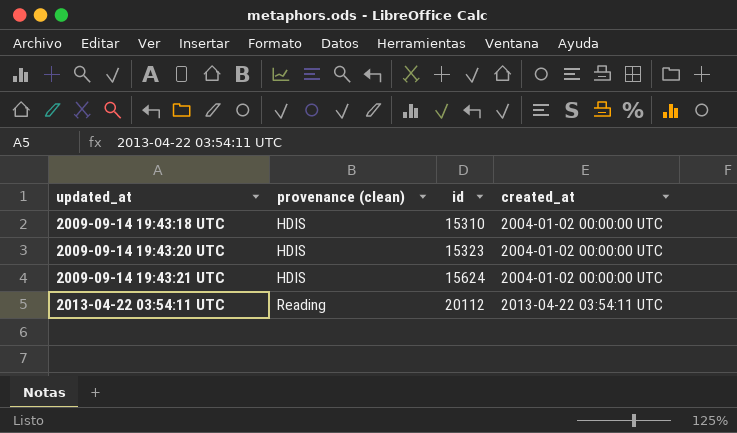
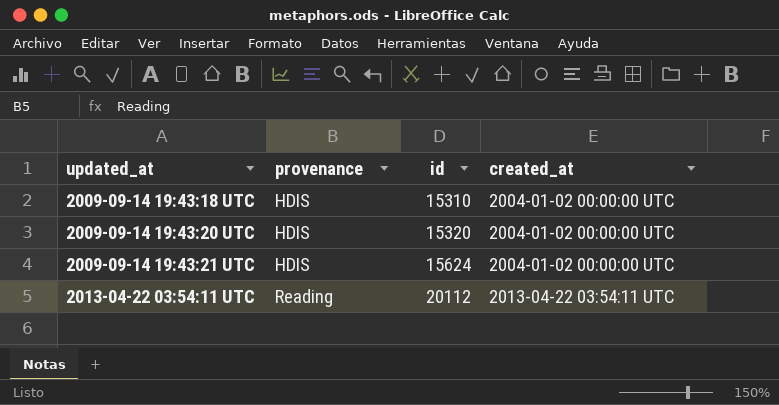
column name: provenance (clean) -> provenance
2009-09-14 19:43:20 UTC | id: 15323 -> 15320

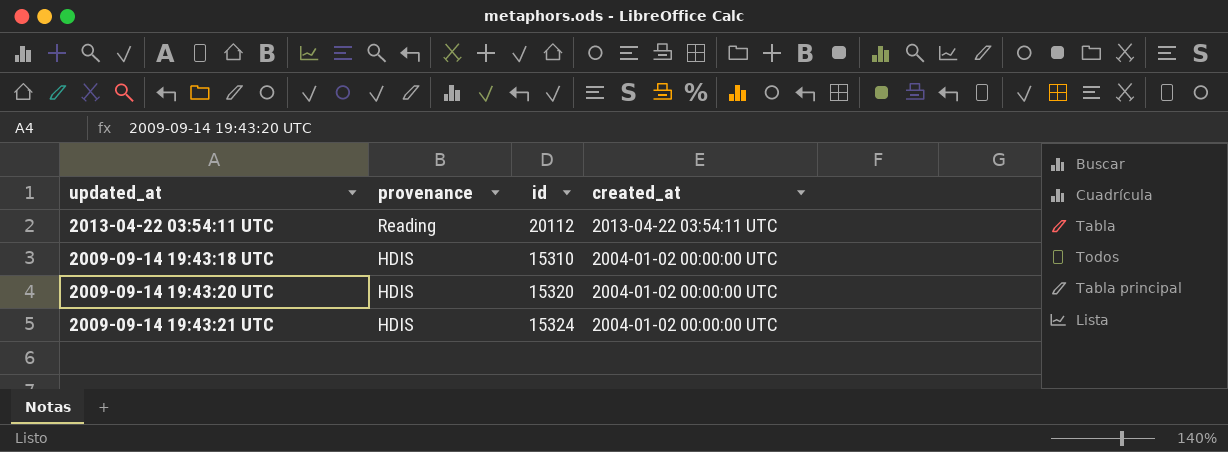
row order: updated_at ascending -> provenance descending
2009-09-14 19:43:21 UTC | id: 15624 -> 15324

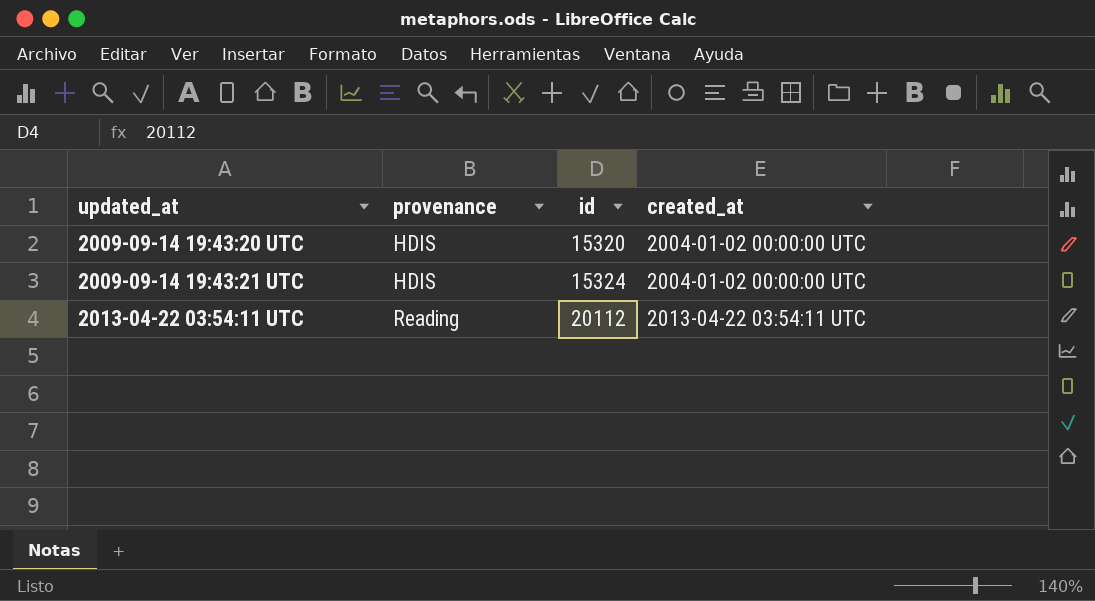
row order: provenance descending -> updated_at ascending
row 2009-09-14 19:43:18 UTC: HDIS | 15310 | 2004-01-02 00:00:00 UTC -> none

